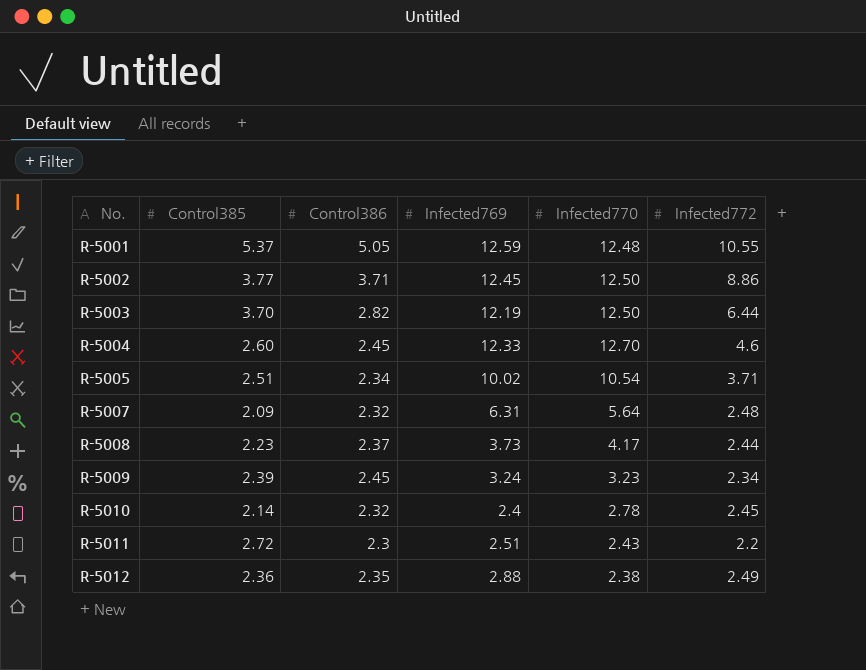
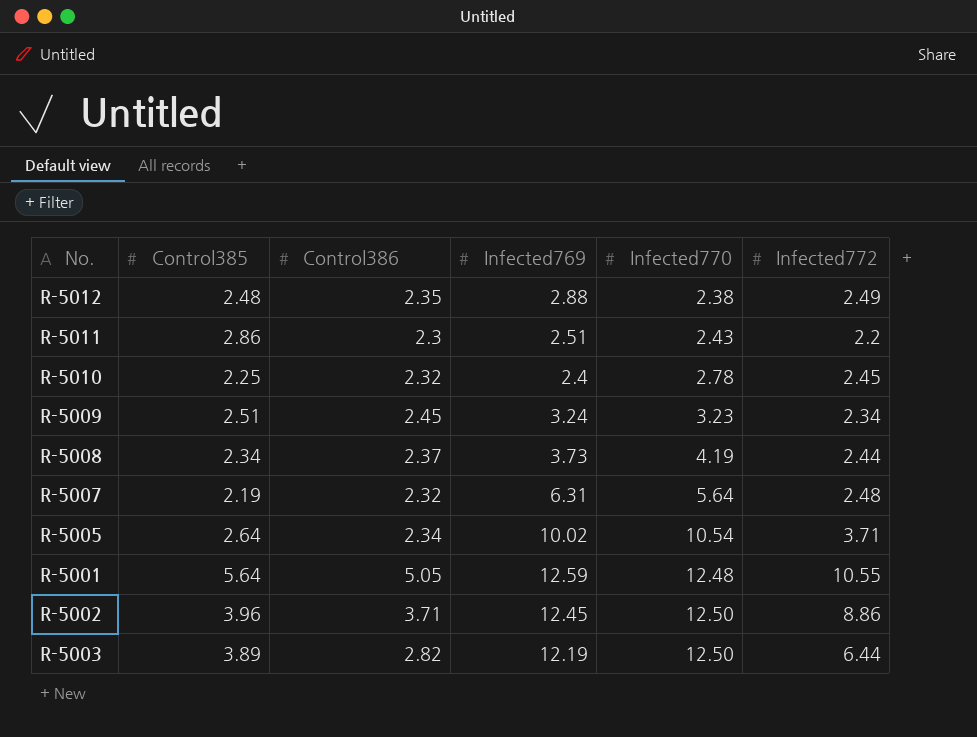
row order: No. ascending -> Infected770 ascending
row R-5004: 2.60 | 2.45 | 12.33 | 12.70 | 4.6 -> none
R-5012 | Control385: 2.36 -> 2.48
R-5011 | Control385: 2.72 -> 2.86
R-5010 | Control385: 2.14 -> 2.25
R-5009 | Control385: 2.39 -> 2.51
R-5008 | Control385: 2.23 -> 2.34
R-5008 | Infected770: 4.17 -> 4.19
R-5007 | Control385: 2.09 -> 2.19
R-5005 | Control385: 2.51 -> 2.64
R-5001 | Control385: 5.37 -> 5.64
R-5002 | Control385: 3.77 -> 3.96
R-5003 | Control385: 3.70 -> 3.89

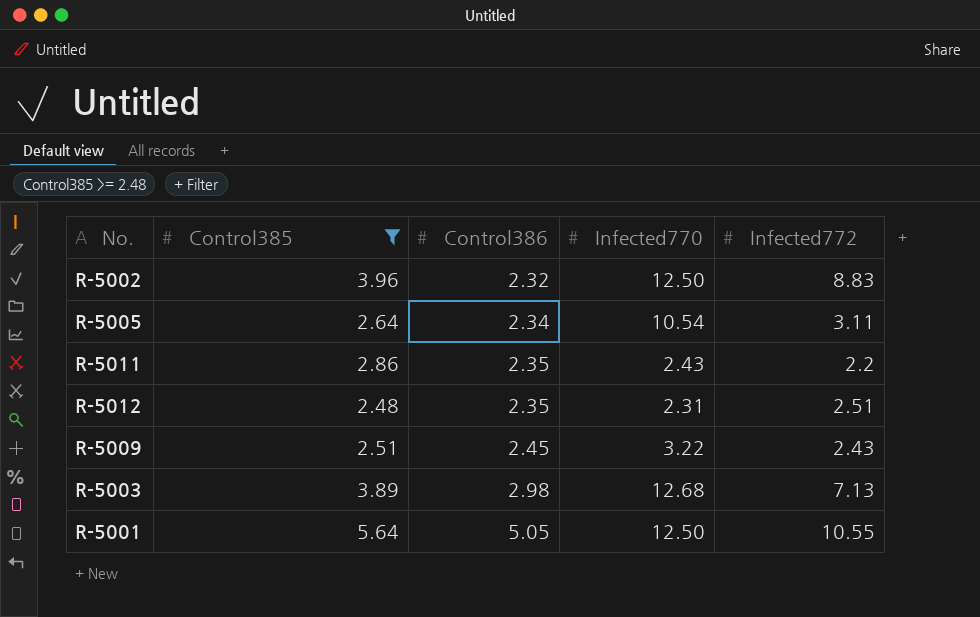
filter: none -> Control385 >= 2.48
row order: Infected770 ascending -> Control386 ascending
column Infected769 | position: 4 -> none
R-5002 | Control386: 3.71 -> 2.32
R-5002 | Infected772: 8.86 -> 8.83
R-5005 | Infected772: 3.71 -> 3.11
R-5011 | Control386: 2.3 -> 2.35
R-5012 | Infected770: 2.38 -> 2.31
R-5012 | Infected772: 2.49 -> 2.51
R-5009 | Infected770: 3.23 -> 3.22
R-5009 | Infected772: 2.34 -> 2.43
R-5003 | Control386: 2.82 -> 2.98
R-5003 | Infected770: 12.50 -> 12.68
R-5003 | Infected772: 6.44 -> 7.13
R-5001 | Infected770: 12.48 -> 12.50

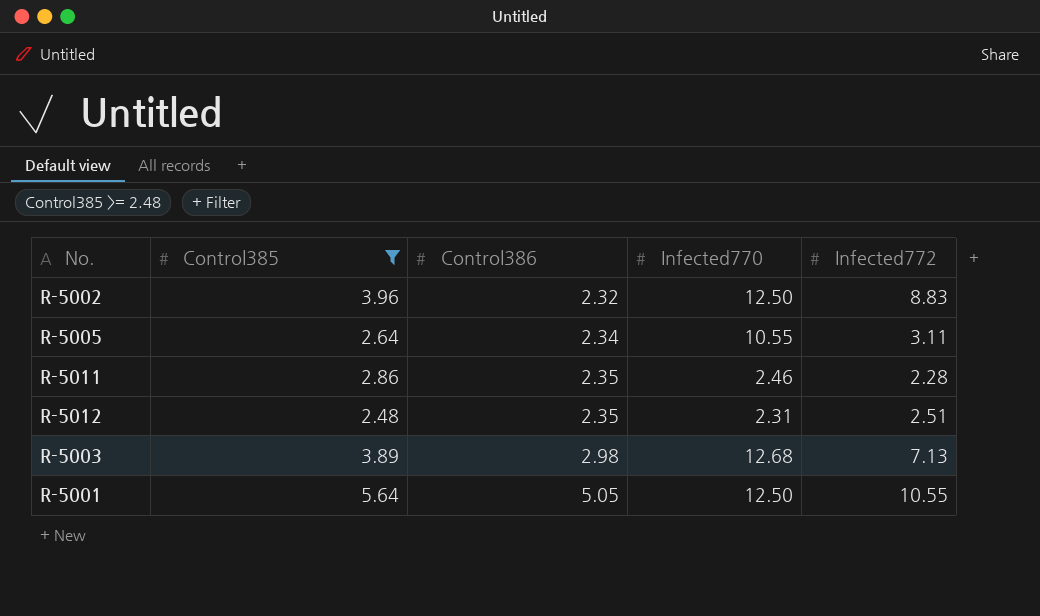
row R-5009: 2.51 | 2.45 | 3.22 | 2.43 -> none
R-5005 | Infected770: 10.54 -> 10.55
R-5011 | Infected770: 2.43 -> 2.46
R-5011 | Infected772: 2.2 -> 2.28

